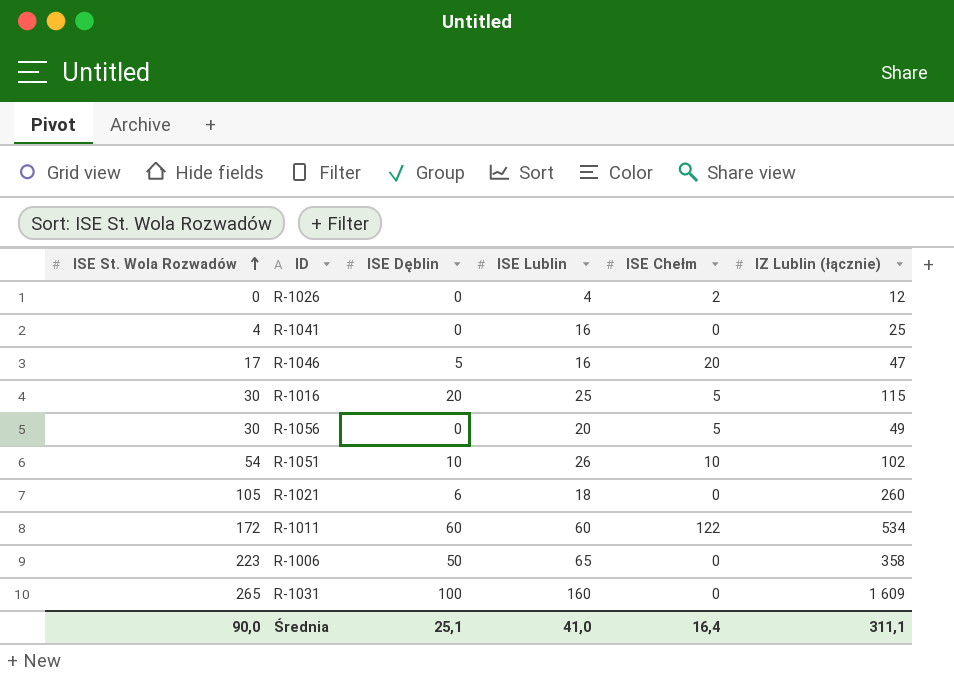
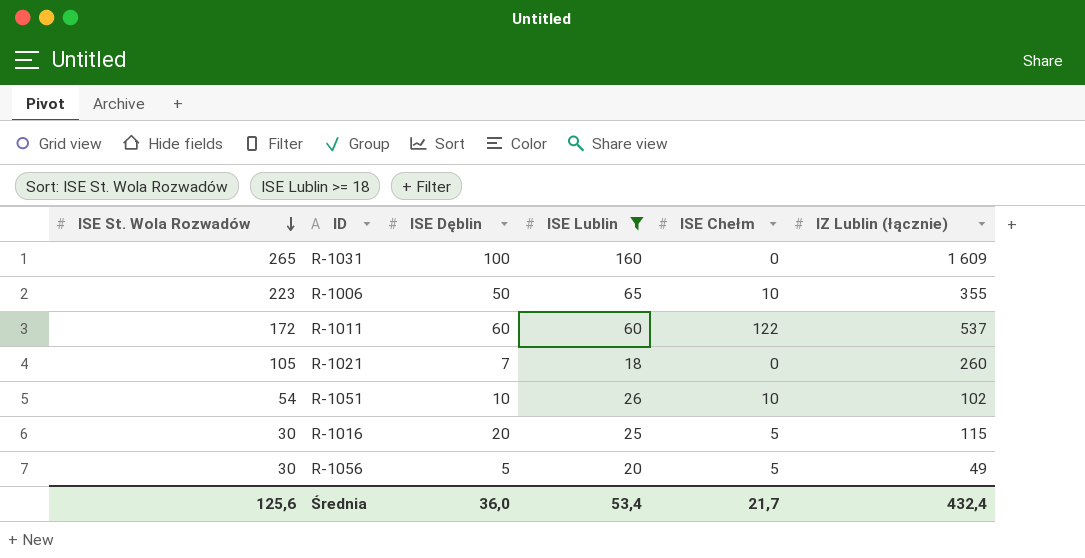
filter: none -> ISE Lublin >= 18
row order: ISE St. Wola Rozwadów ascending -> ISE St. Wola Rozwadów descending
R-1006 | ISE Chełm: 0 -> 10
R-1006 | IZ Lublin (łącznie): 358 -> 355
R-1011 | IZ Lublin (łącznie): 534 -> 537
R-1021 | ISE Dęblin: 6 -> 7
R-1056 | ISE Dęblin: 0 -> 5
Średnia | ISE St. Wola Rozwadów: 90,0 -> 125,6
Średnia | ISE Dęblin: 25,1 -> 36,0
Średnia | ISE Lublin: 41,0 -> 53,4
Średnia | ISE Chełm: 16,4 -> 21,7
Średnia | IZ Lublin (łącznie): 311,1 -> 432,4

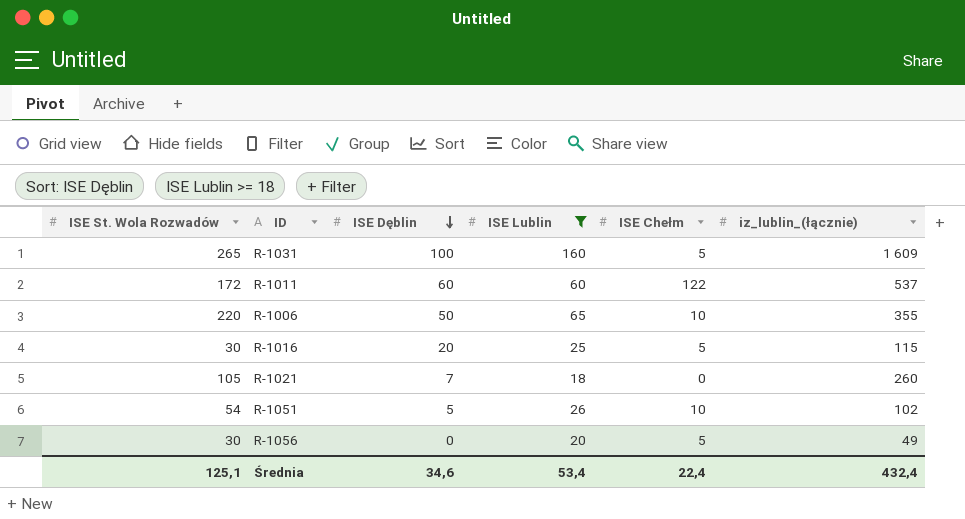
row order: ISE St. Wola Rozwadów descending -> ISE Dęblin descending
column name: IZ Lublin (łącznie) -> iz_lublin_(łącznie)
R-1031 | ISE Chełm: 0 -> 5
R-1006 | ISE St. Wola Rozwadów: 223 -> 220
R-1051 | ISE Dęblin: 10 -> 5
R-1056 | ISE Dęblin: 5 -> 0
Średnia | ISE St. Wola Rozwadów: 125,6 -> 125,1
Średnia | ISE Dęblin: 36,0 -> 34,6
Średnia | ISE Chełm: 21,7 -> 22,4

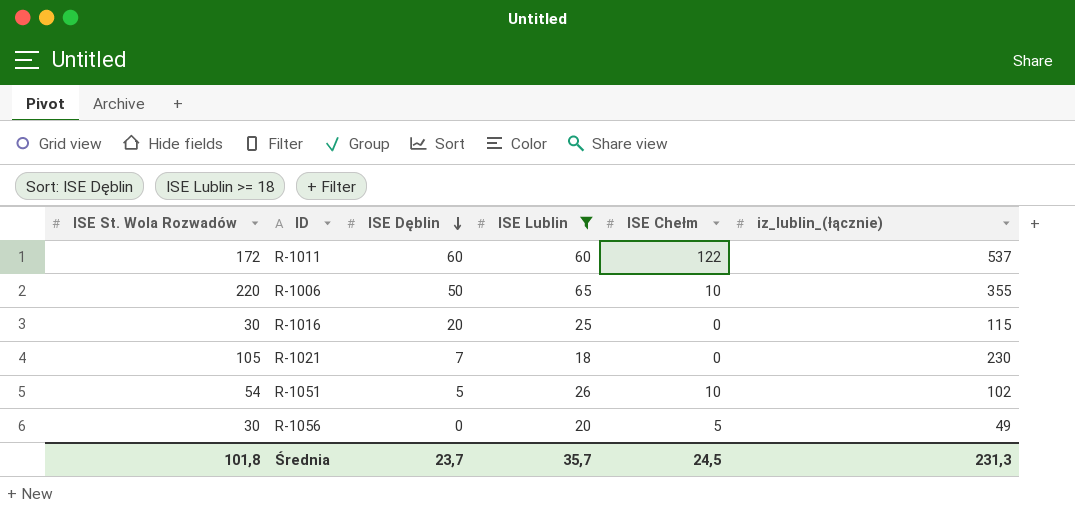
row R-1031: 265 | 100 | 160 | 5 | 1 609 -> none
R-1016 | ISE Chełm: 5 -> 0
R-1021 | iz_lublin_(łącznie): 260 -> 230
Średnia | ISE St. Wola Rozwadów: 125,1 -> 101,8
Średnia | ISE Dęblin: 34,6 -> 23,7
Średnia | ISE Lublin: 53,4 -> 35,7
Średnia | ISE Chełm: 22,4 -> 24,5
Średnia | iz_lublin_(łącznie): 432,4 -> 231,3

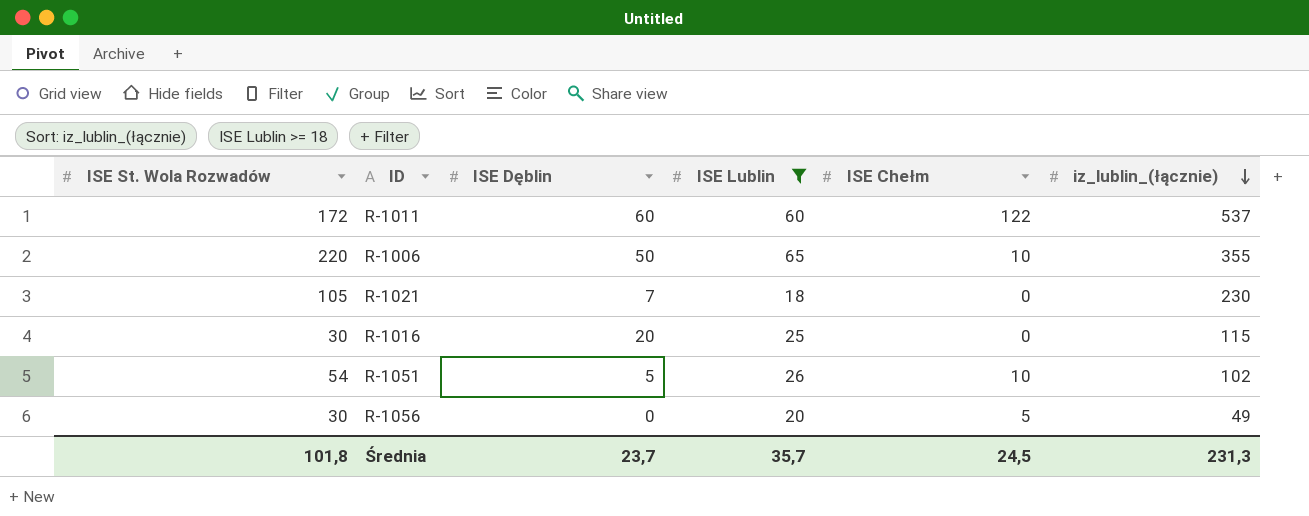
row order: ISE Dęblin descending -> iz_lublin_(łącznie) descending

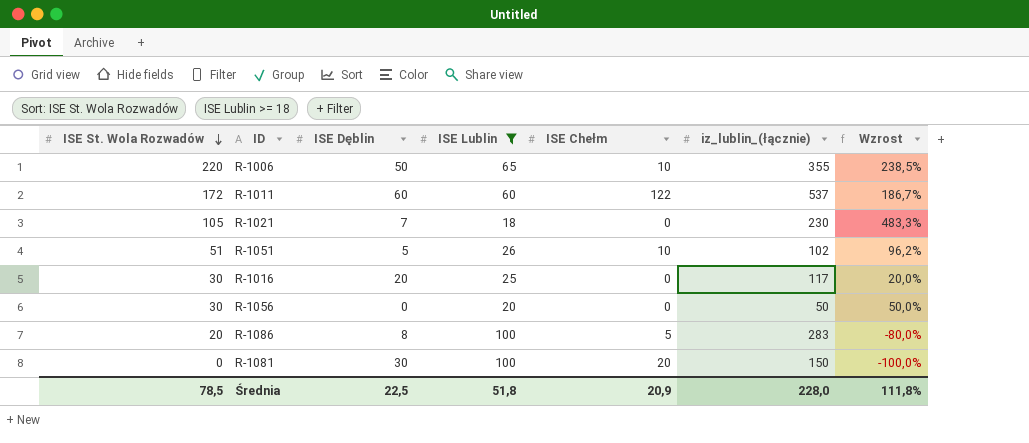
row order: iz_lublin_(łącznie) descending -> ISE St. Wola Rozwadów descending
column Wzrost | formula: none -> ([ISE St. Wola Rozwadów] - [ISE Lublin]) / [ISE Lublin]
R-1051 | ISE St. Wola Rozwadów: 54 -> 51
R-1016 | iz_lublin_(łącznie): 115 -> 117
R-1056 | ISE Chełm: 5 -> 0
R-1056 | iz_lublin_(łącznie): 49 -> 50
row R-1086: none -> 20 | 8 | 100 | 5 | 283 | -80,0%
row R-1081: none -> 0 | 30 | 100 | 20 | 150 | -100,0%
Średnia | ISE St. Wola Rozwadów: 101,8 -> 78,5
Średnia | ISE Dęblin: 23,7 -> 22,5
Średnia | ISE Lublin: 35,7 -> 51,8
Średnia | ISE Chełm: 24,5 -> 20,9
Średnia | iz_lublin_(łącznie): 231,3 -> 228,0

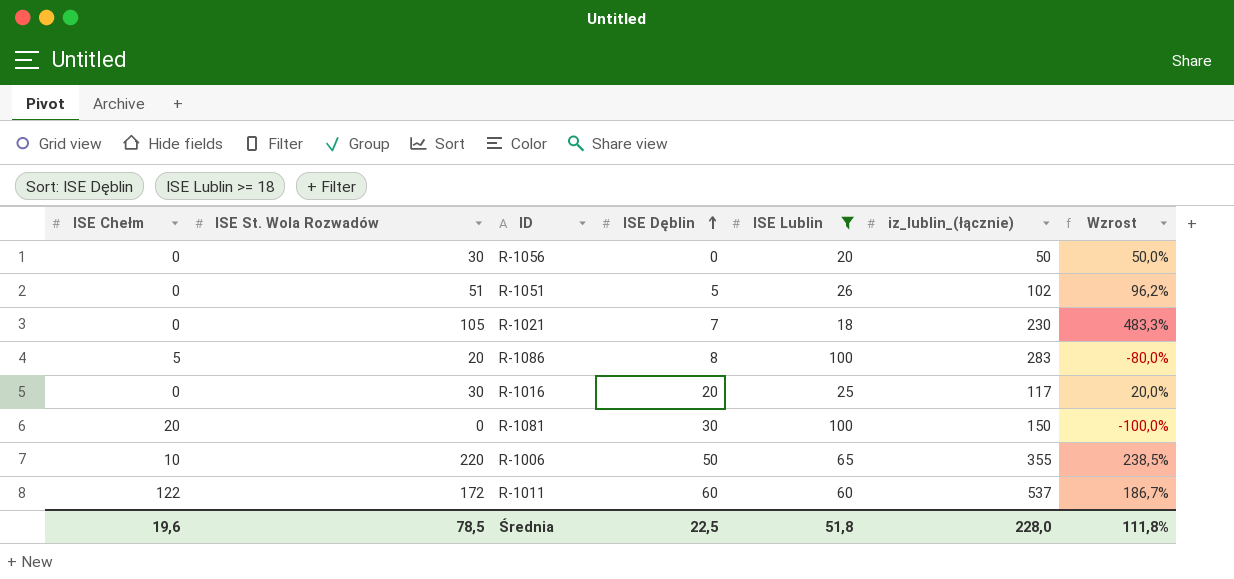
row order: ISE St. Wola Rozwadów descending -> ISE Dęblin ascending
column ISE Chełm | position: 5 -> 1
R-1051 | ISE Chełm: 10 -> 0
Średnia | ISE Chełm: 20,9 -> 19,6

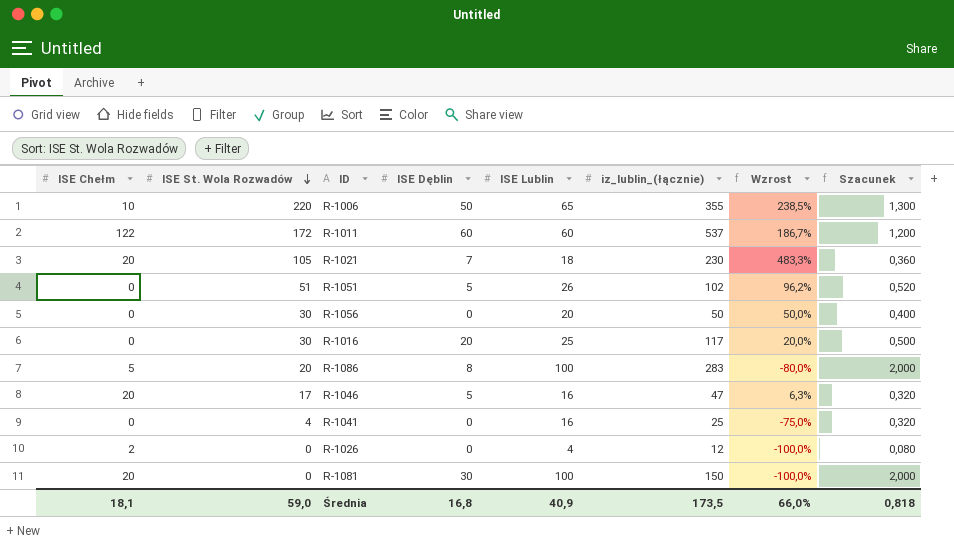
filter: ISE Lublin >= 18 -> none
row order: ISE Dęblin ascending -> ISE St. Wola Rozwadów descending
column Szacunek | formula: none -> [ISE Lublin] * 0,02
R-1021 | ISE Chełm: 0 -> 20
Średnia | ISE Chełm: 19,6 -> 18,1
Średnia | ISE St. Wola Rozwadów: 78,5 -> 59,0
Średnia | ISE Dęblin: 22,5 -> 16,8
Średnia | ISE Lublin: 51,8 -> 40,9
Średnia | iz_lublin_(łącznie): 228,0 -> 173,5
Średnia | Wzrost: 111,8% -> 66,0%

